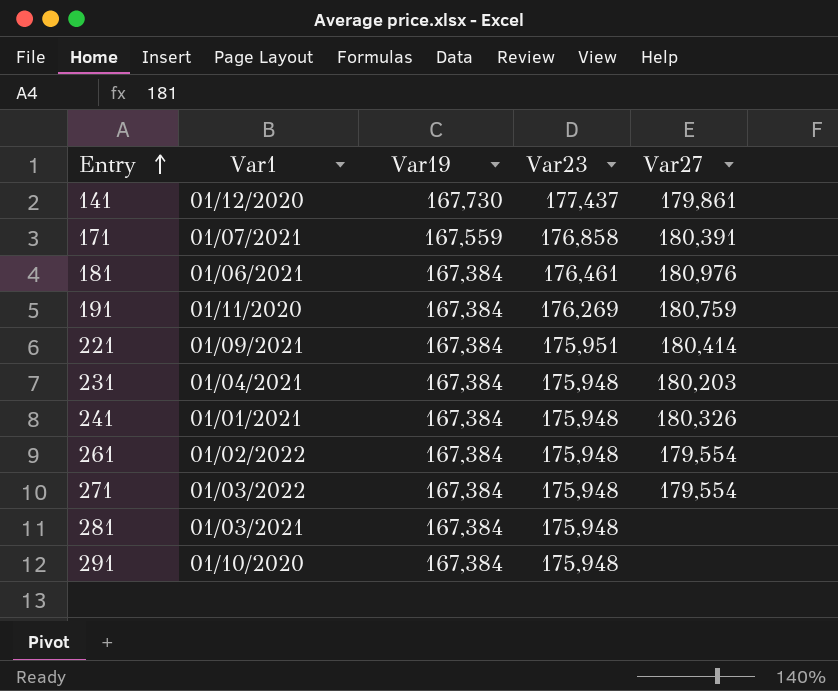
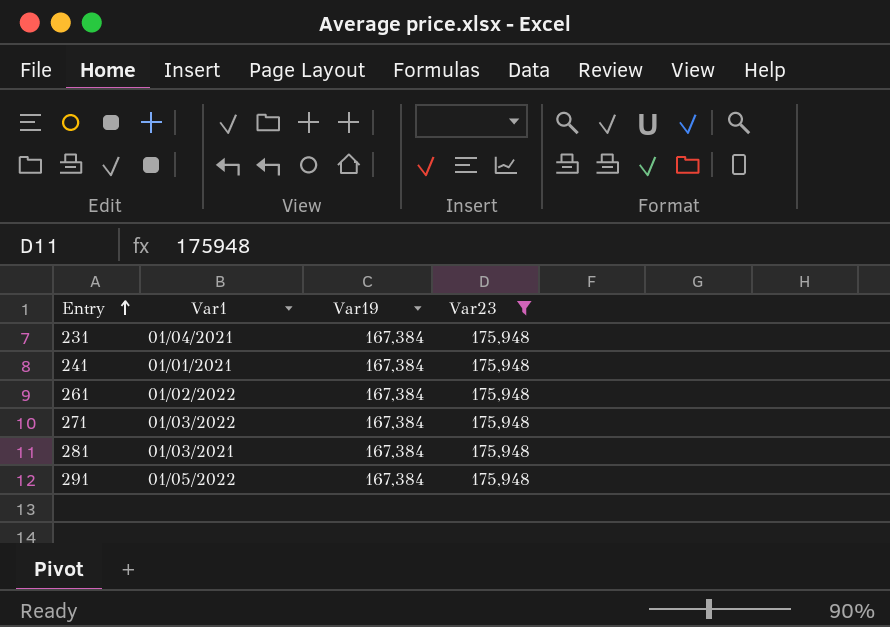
filter: none -> Var23 = 175,948
column Var27 | position: 5 -> none
291 | Var1: 01/10/2020 -> 01/05/2022

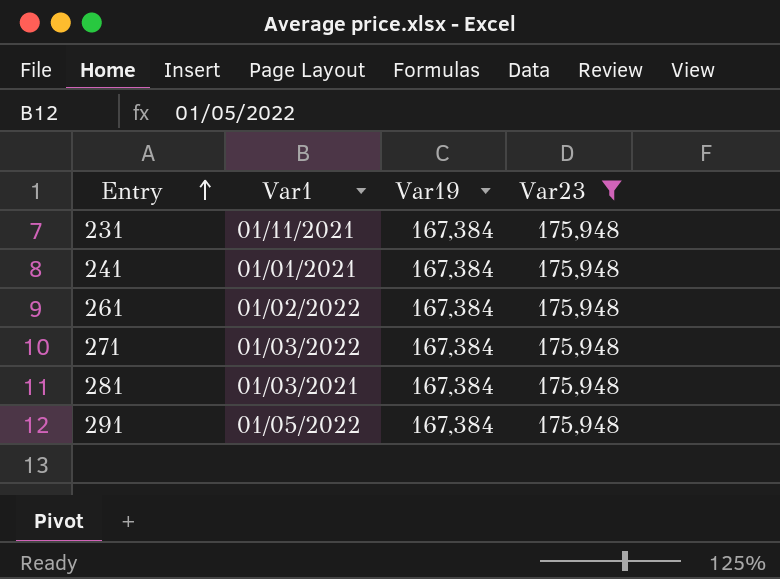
231 | Var1: 01/04/2021 -> 01/11/2021

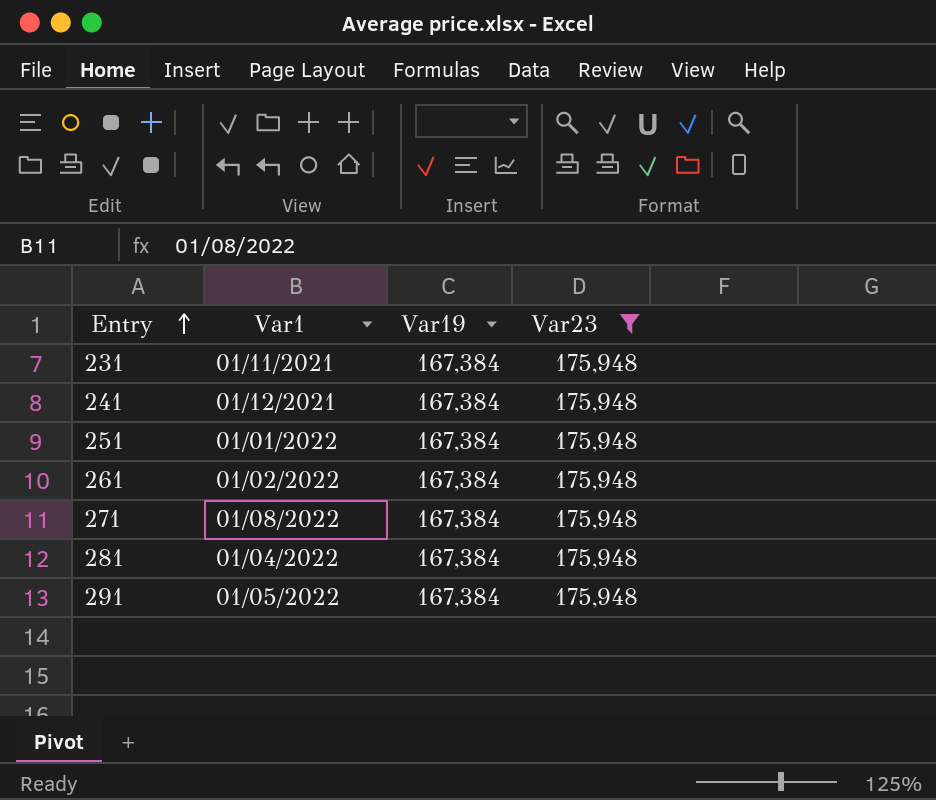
241 | Var1: 01/01/2021 -> 01/12/2021
row 251: none -> 01/01/2022 | 167,384 | 175,948
271 | Var1: 01/03/2022 -> 01/08/2022
281 | Var1: 01/03/2021 -> 01/04/2022

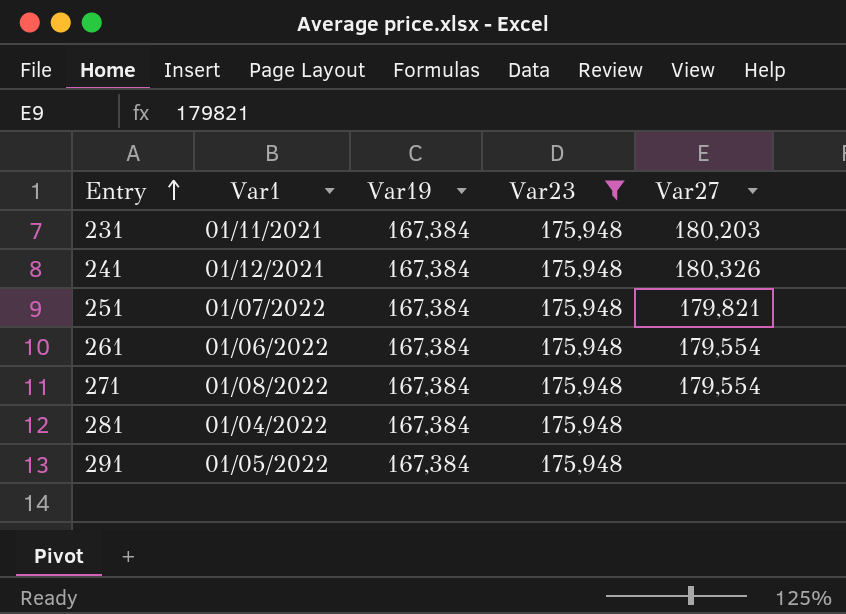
column Var27 | position: none -> 5
251 | Var1: 01/01/2022 -> 01/07/2022
261 | Var1: 01/02/2022 -> 01/06/2022

